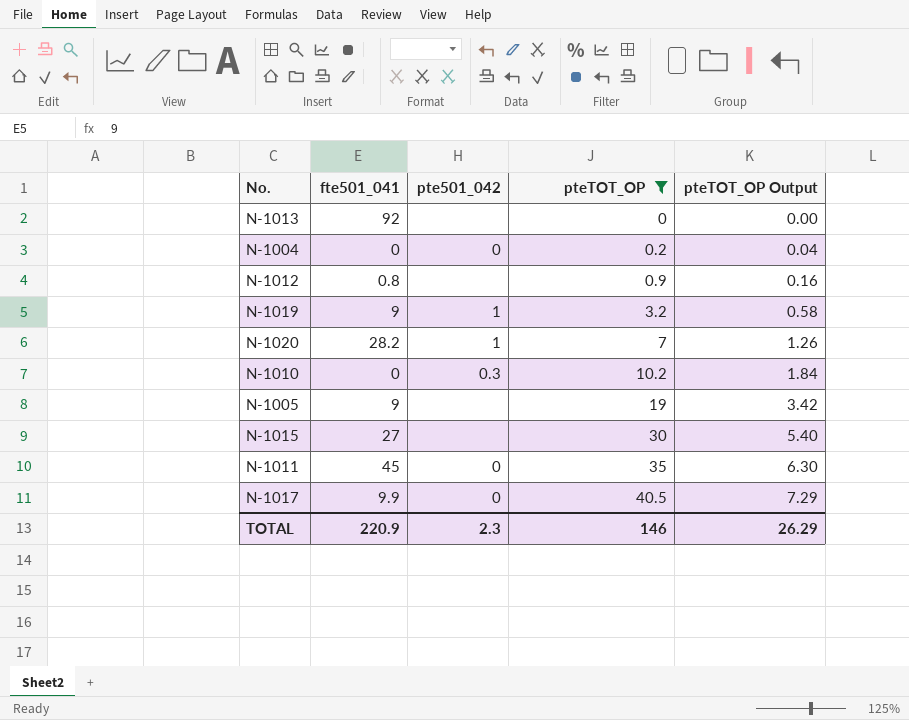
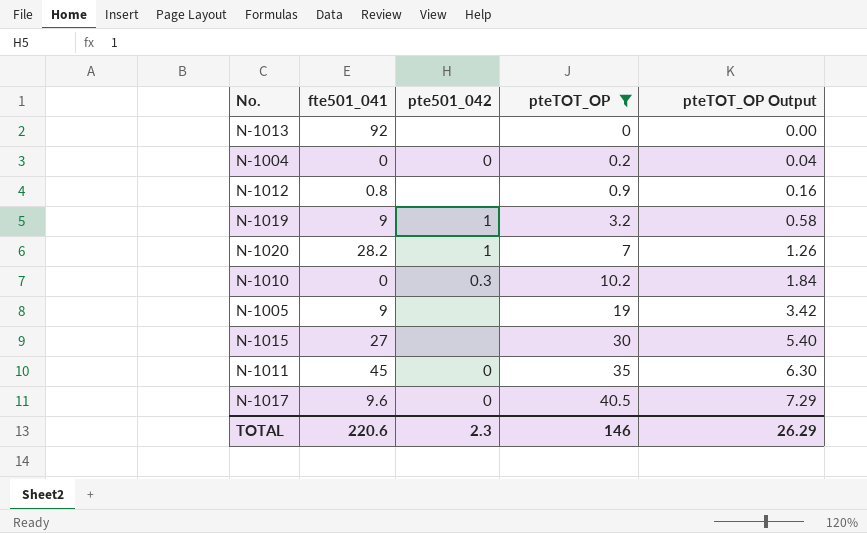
N-1017 | fte501_041: 9.9 -> 9.6
TOTAL | fte501_041: 220.9 -> 220.6

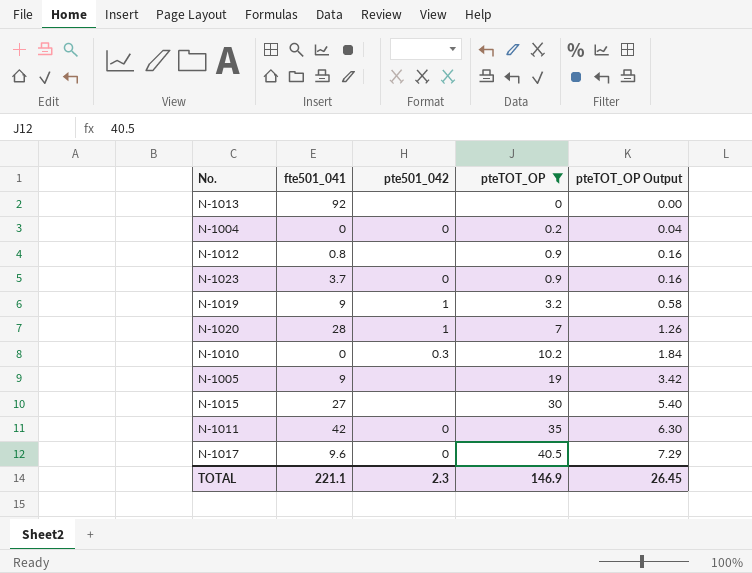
row N-1023: none -> 3.7 | 0 | 0.9 | 0.16
N-1020 | fte501_041: 28.2 -> 28
N-1011 | fte501_041: 45 -> 42
TOTAL | fte501_041: 220.6 -> 221.1
TOTAL | pteTOT_OP: 146 -> 146.9
TOTAL | pteTOT_OP Output: 26.29 -> 26.45

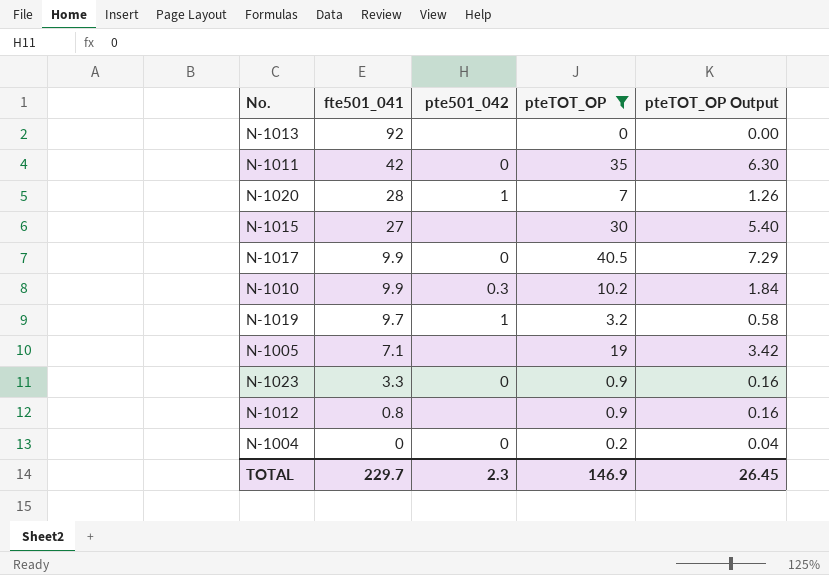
row order: pteTOT_OP ascending -> fte501_041 descending
N-1017 | fte501_041: 9.6 -> 9.9
N-1010 | fte501_041: 0 -> 9.9
N-1019 | fte501_041: 9 -> 9.7
N-1005 | fte501_041: 9 -> 7.1
N-1023 | fte501_041: 3.7 -> 3.3
TOTAL | fte501_041: 221.1 -> 229.7

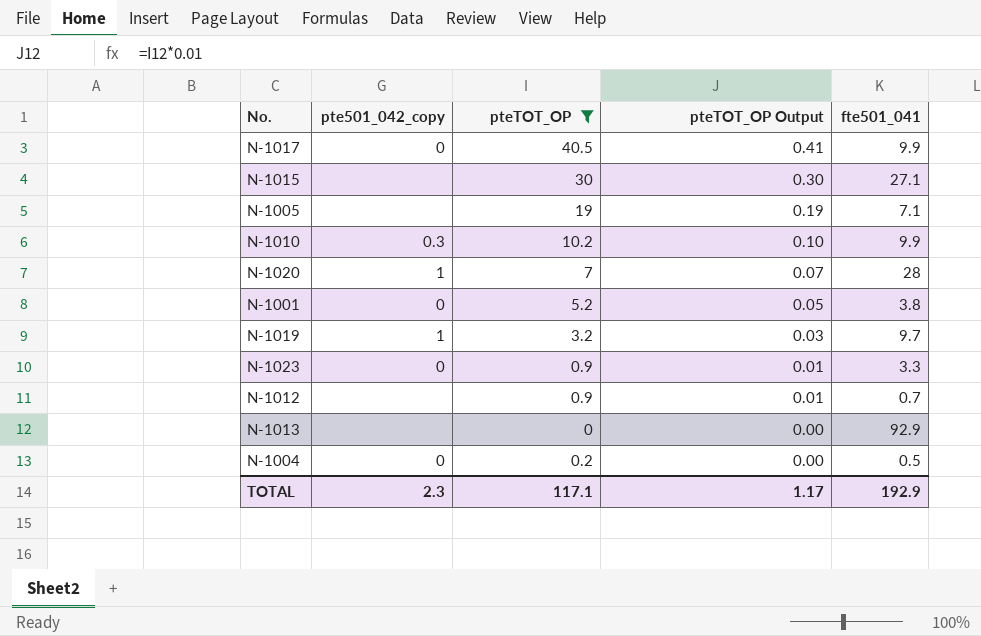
row order: fte501_041 descending -> pteTOT_OP Output descending
column name: pte501_042 -> pte501_042_copy
column pteTOT_OP Output | formula: [pteTOT_OP] * 0.18 -> [pteTOT_OP] * 0.01
column fte501_041 | position: 2 -> 5
row N-1011: 42 | 0 | 35 | 6.30 -> none
N-1015 | fte501_041: 27 -> 27.1
row N-1001: none -> 0 | 5.2 | 0.05 | 3.8
N-1012 | fte501_041: 0.8 -> 0.7
N-1013 | fte501_041: 92 -> 92.9
N-1004 | fte501_041: 0 -> 0.5
TOTAL | pteTOT_OP: 146.9 -> 117.1
TOTAL | pteTOT_OP Output: 26.45 -> 1.17
TOTAL | fte501_041: 229.7 -> 192.9

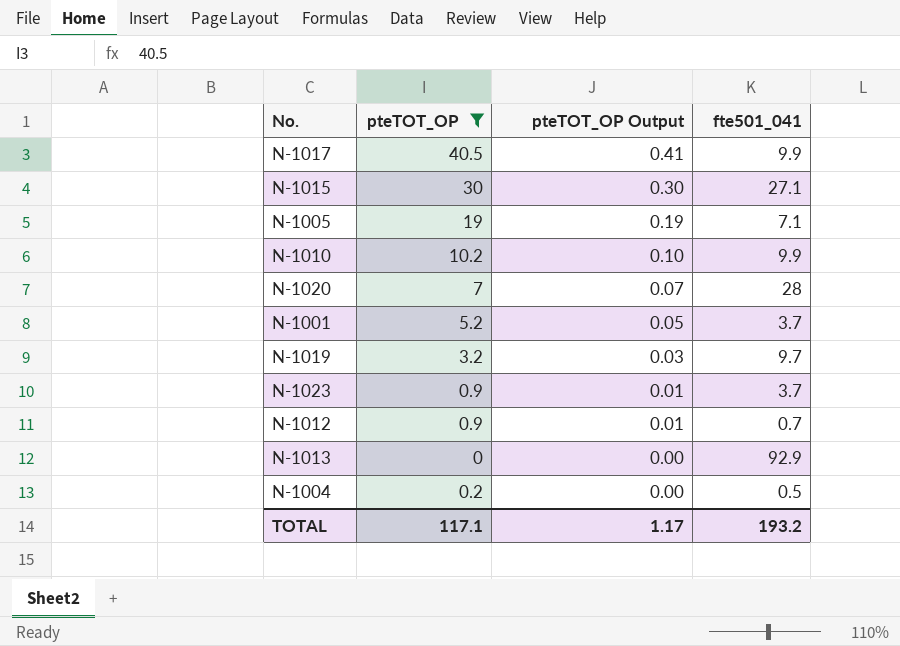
column pte501_042_copy | position: 2 -> none
N-1001 | fte501_041: 3.8 -> 3.7
N-1023 | fte501_041: 3.3 -> 3.7
TOTAL | fte501_041: 192.9 -> 193.2

